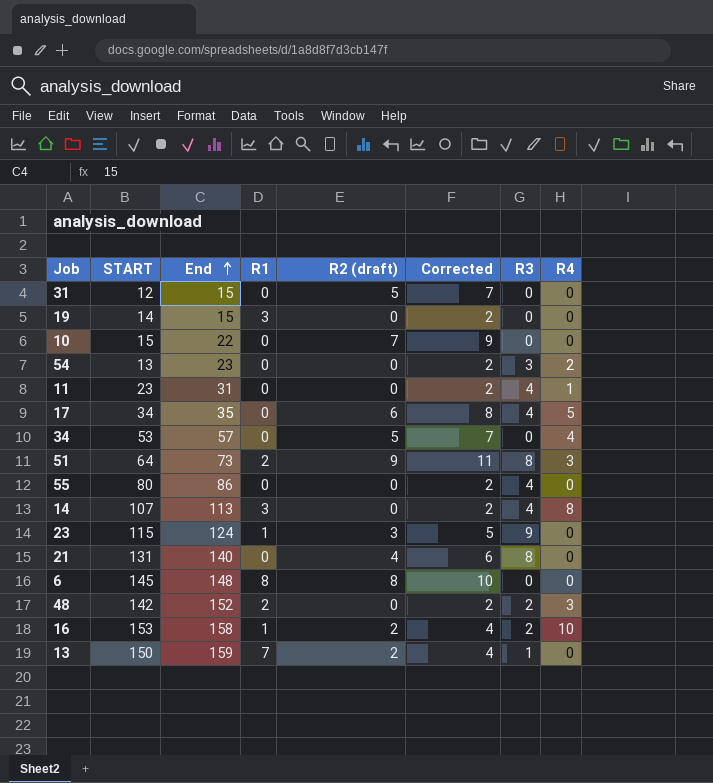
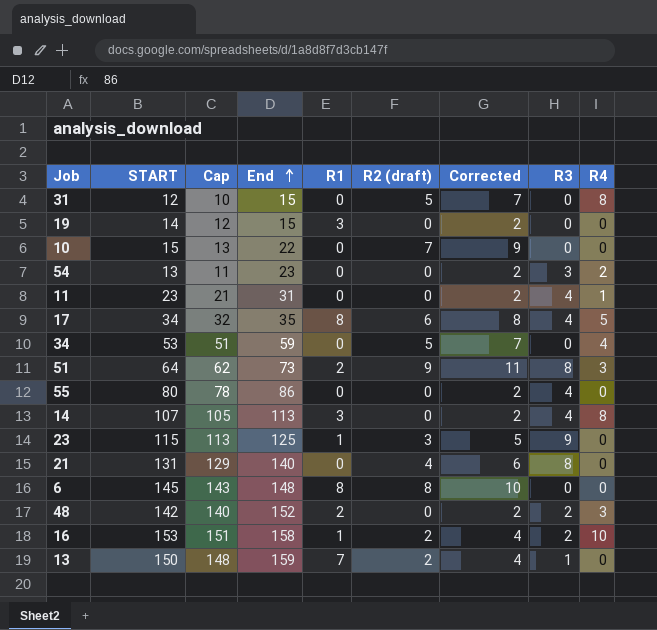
column Cap | formula: none -> [START] - 2
31 | R4: 0 -> 8
17 | R1: 0 -> 8
34 | End: 57 -> 59
23 | End: 124 -> 125

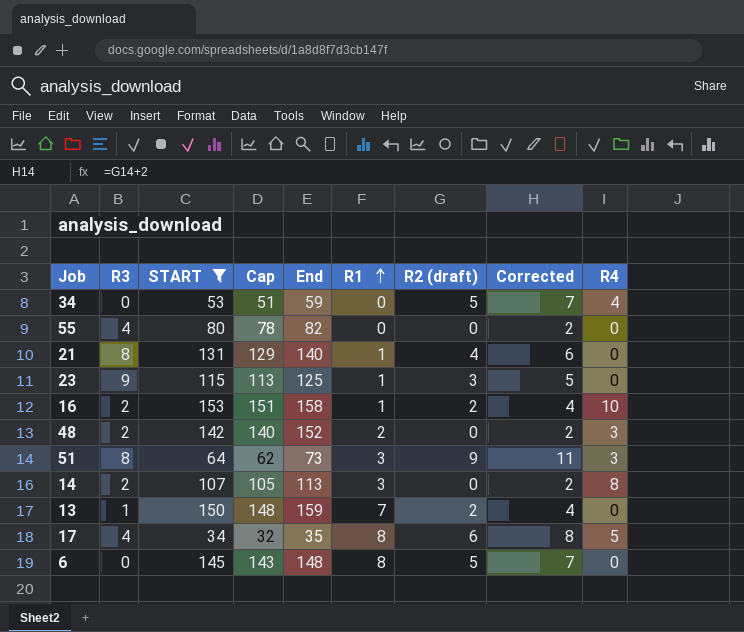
filter: none -> START >= 34
row order: End ascending -> R1 ascending
column R3 | position: 8 -> 2
55 | End: 86 -> 82
21 | R1: 0 -> 1
51 | R1: 2 -> 3
14 | R3: 4 -> 2
6 | R2 (draft): 8 -> 5
6 | Corrected: 10 -> 7

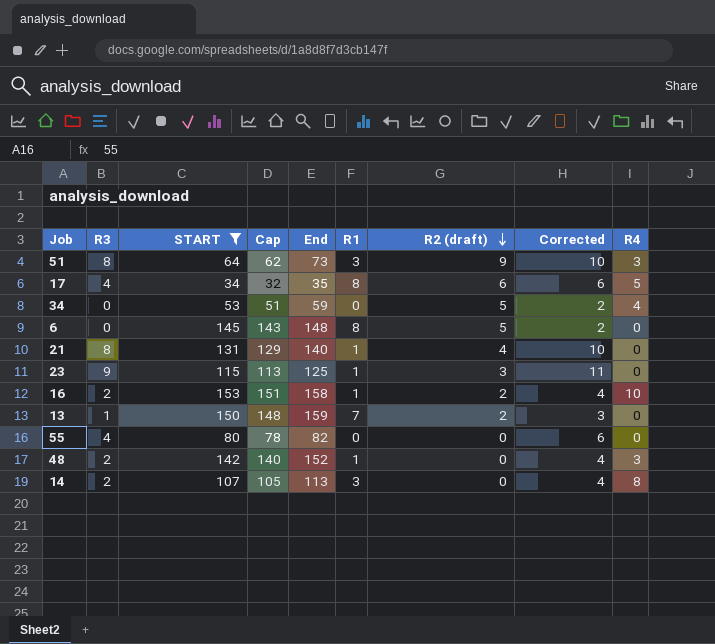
row order: R1 ascending -> R2 (draft) descending
column Corrected | formula: [R2 (draft)] + 2 -> [R3] + 2
48 | R1: 2 -> 1

